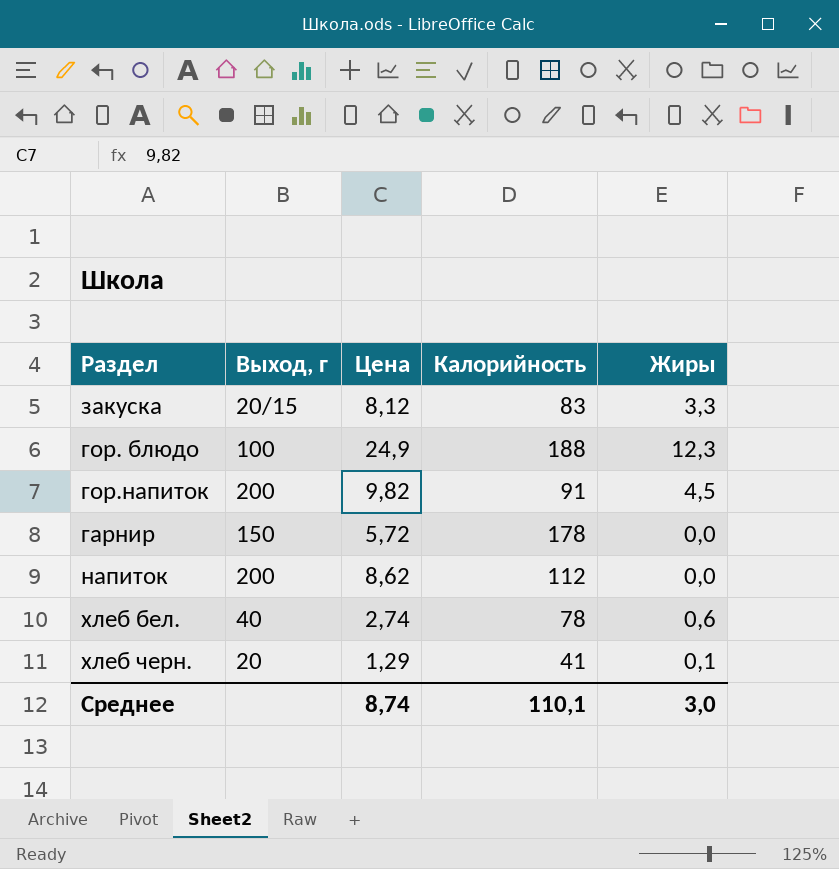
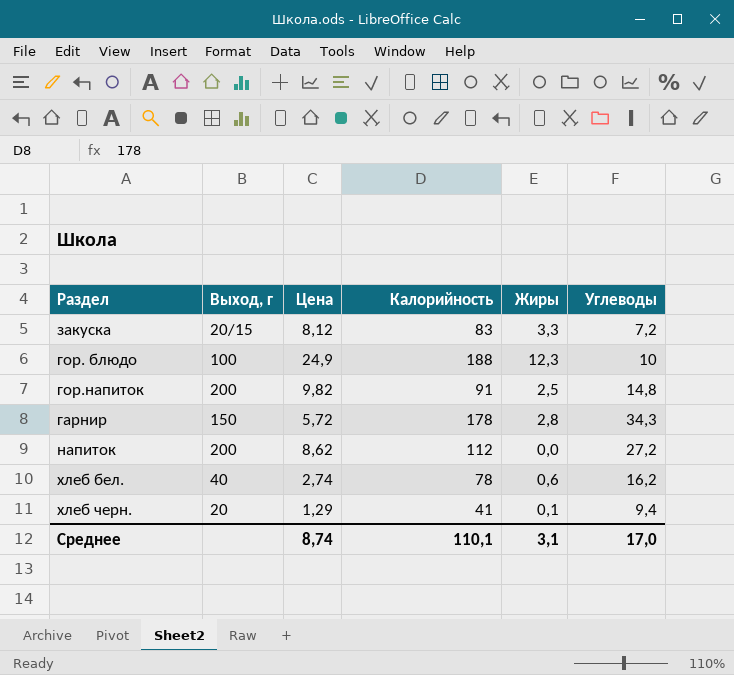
column Углеводы | position: none -> 6
гор.напиток | Жиры: 4,5 -> 2,5
гарнир | Жиры: 0,0 -> 2,8
Среднее | Жиры: 3,0 -> 3,1

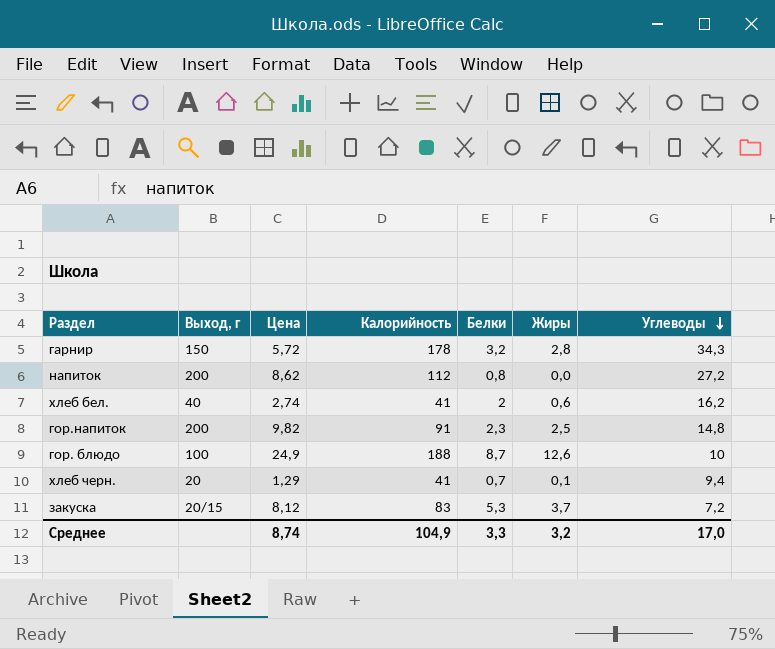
row order: none -> Углеводы descending
column Белки | position: none -> 5
хлеб бел. | Калорийность: 78 -> 41
гор. блюдо | Жиры: 12,3 -> 12,6
закуска | Жиры: 3,3 -> 3,7
Среднее | Калорийность: 110,1 -> 104,9
Среднее | Жиры: 3,1 -> 3,2

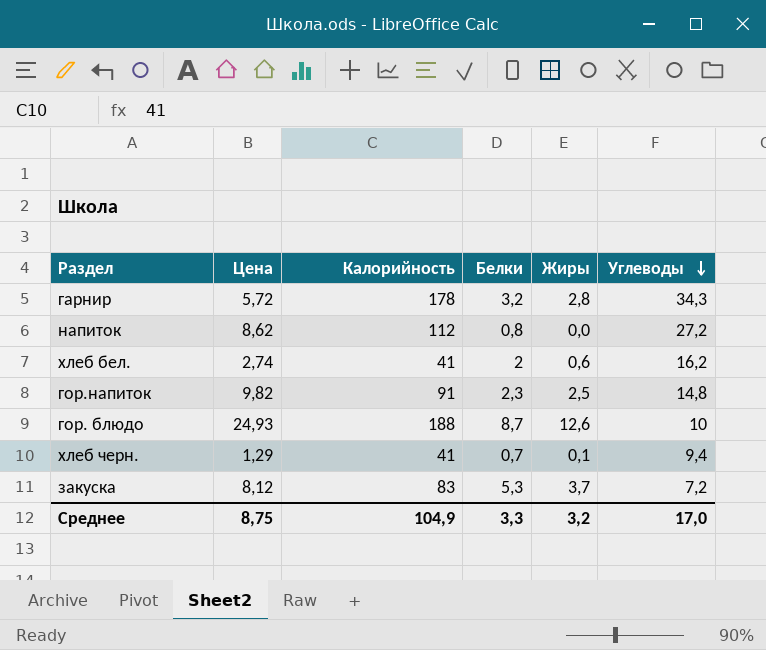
column Выход, г | position: 2 -> none
гор. блюдо | Цена: 24,9 -> 24,93
Среднее | Цена: 8,74 -> 8,75

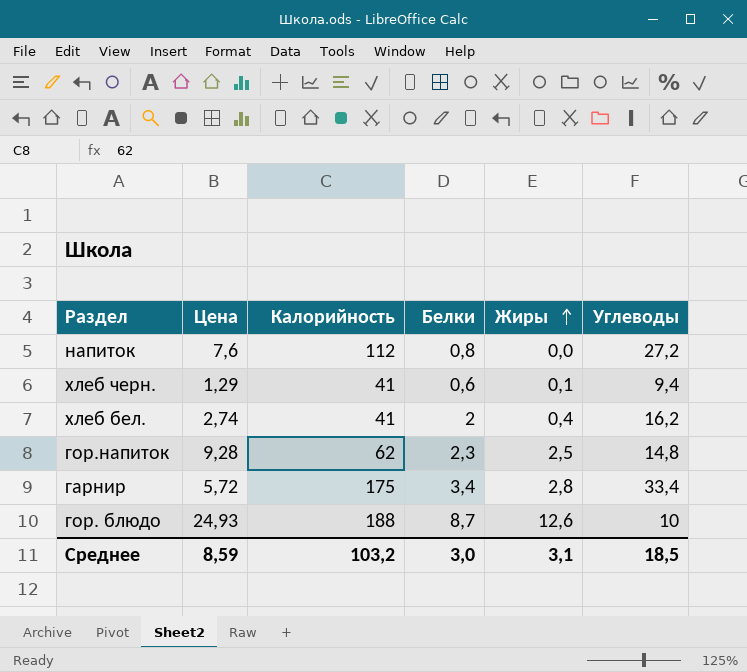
row order: Углеводы descending -> Жиры ascending
row закуска: 8,12 | 83 | 5,3 | 3,7 | 7,2 -> none
напиток | Цена: 8,62 -> 7,6
хлеб черн. | Белки: 0,7 -> 0,6
хлеб бел. | Жиры: 0,6 -> 0,4
гор.напиток | Цена: 9,82 -> 9,28
гор.напиток | Калорийность: 91 -> 62
гарнир | Калорийность: 178 -> 175
гарнир | Белки: 3,2 -> 3,4
гарнир | Углеводы: 34,3 -> 33,4
Среднее | Цена: 8,75 -> 8,59
Среднее | Калорийность: 104,9 -> 103,2
Среднее | Белки: 3,3 -> 3,0
Среднее | Жиры: 3,2 -> 3,1
Среднее | Углеводы: 17,0 -> 18,5

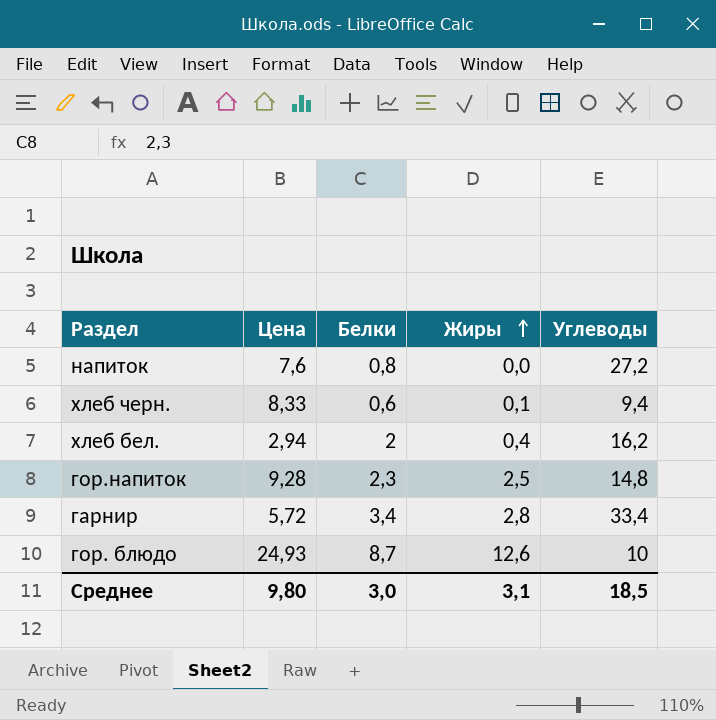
column Калорийность | position: 3 -> none
хлеб черн. | Цена: 1,29 -> 8,33
хлеб бел. | Цена: 2,74 -> 2,94
Среднее | Цена: 8,59 -> 9,80

